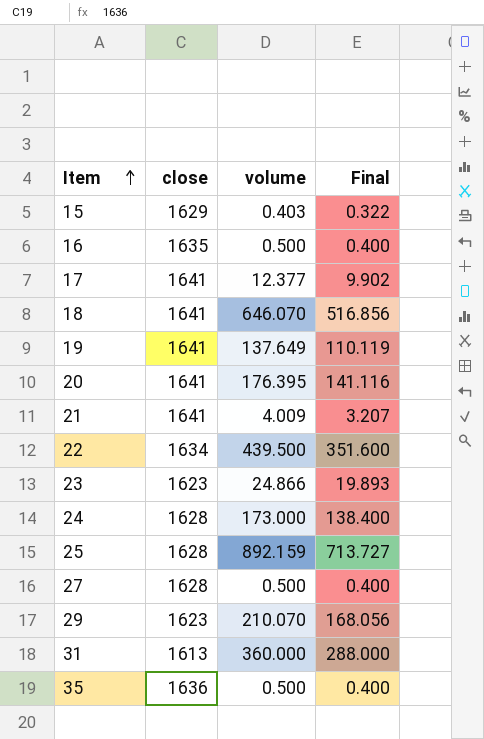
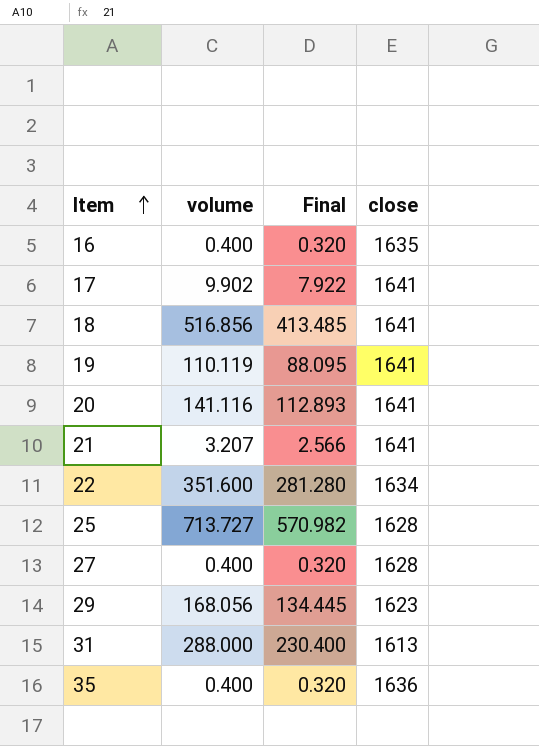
column close | position: 2 -> 4
row 15: 1629 | 0.403 | 0.322 -> none
row 23: 1623 | 24.866 | 19.893 -> none
row 24: 1628 | 173.000 | 138.400 -> none
16 | volume: 0.500 -> 0.400
16 | Final: 0.400 -> 0.320
17 | volume: 12.377 -> 9.902
17 | Final: 9.902 -> 7.922
18 | volume: 646.070 -> 516.856
18 | Final: 516.856 -> 413.485
19 | volume: 137.649 -> 110.119
19 | Final: 110.119 -> 88.095
20 | volume: 176.395 -> 141.116
20 | Final: 141.116 -> 112.893
21 | volume: 4.009 -> 3.207
21 | Final: 3.207 -> 2.566
22 | volume: 439.500 -> 351.600
22 | Final: 351.600 -> 281.280
25 | volume: 892.159 -> 713.727
25 | Final: 713.727 -> 570.982
27 | volume: 0.500 -> 0.400
27 | Final: 0.400 -> 0.320
29 | volume: 210.070 -> 168.056
29 | Final: 168.056 -> 134.445
31 | volume: 360.000 -> 288.000
31 | Final: 288.000 -> 230.400
35 | volume: 0.500 -> 0.400
35 | Final: 0.400 -> 0.320

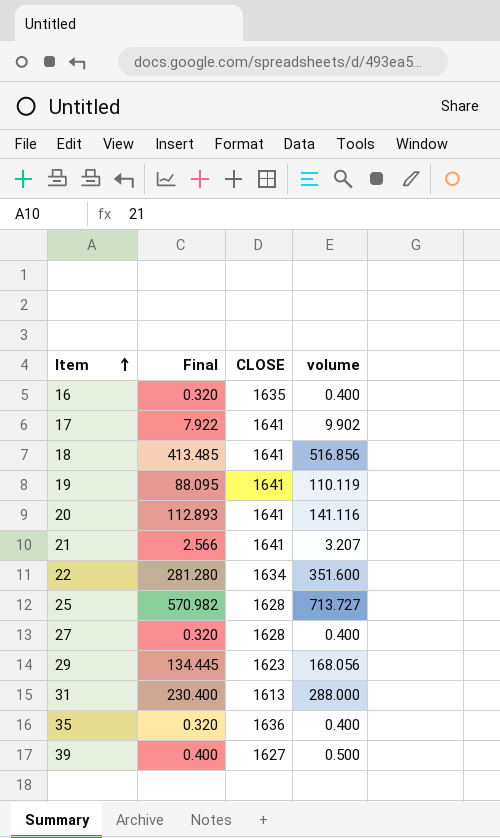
column name: close -> CLOSE
column volume | position: 2 -> 4
row 39: none -> 0.400 | 1627 | 0.500

